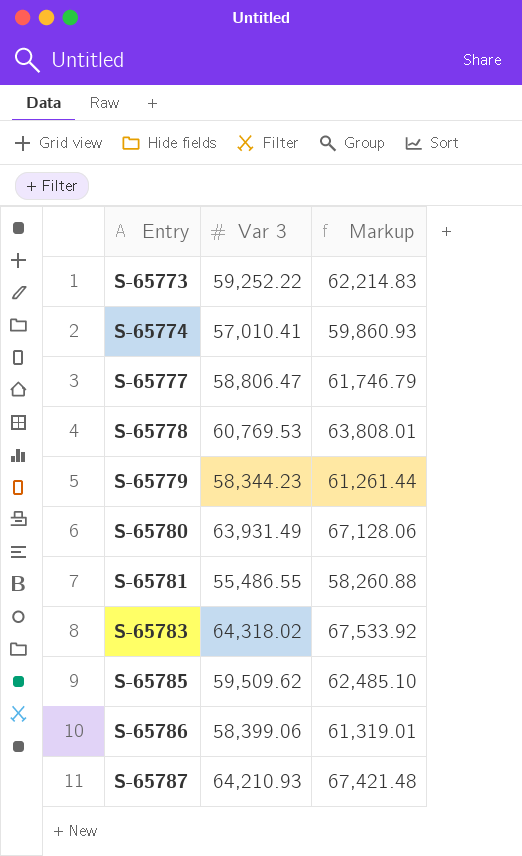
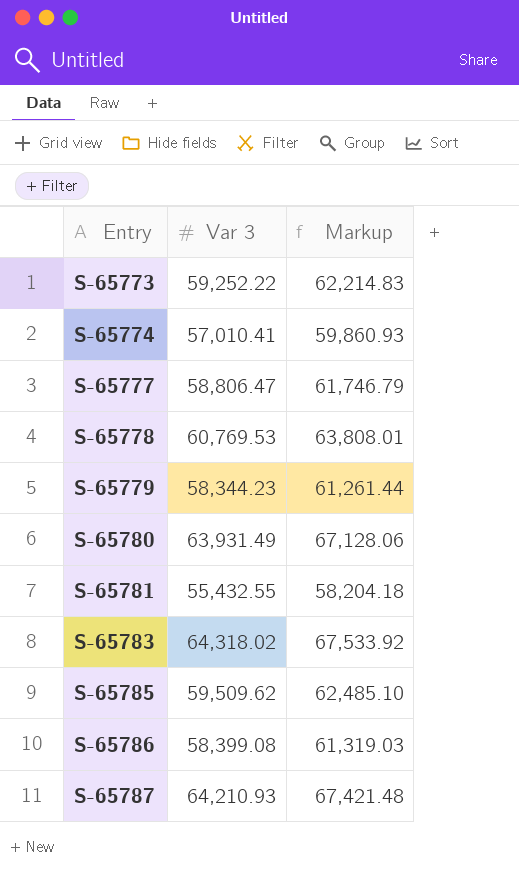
S-65781 | Var 3: 55,486.55 -> 55,432.55
S-65781 | Markup: 58,260.88 -> 58,204.18
S-65786 | Var 3: 58,399.06 -> 58,399.08
S-65786 | Markup: 61,319.01 -> 61,319.03

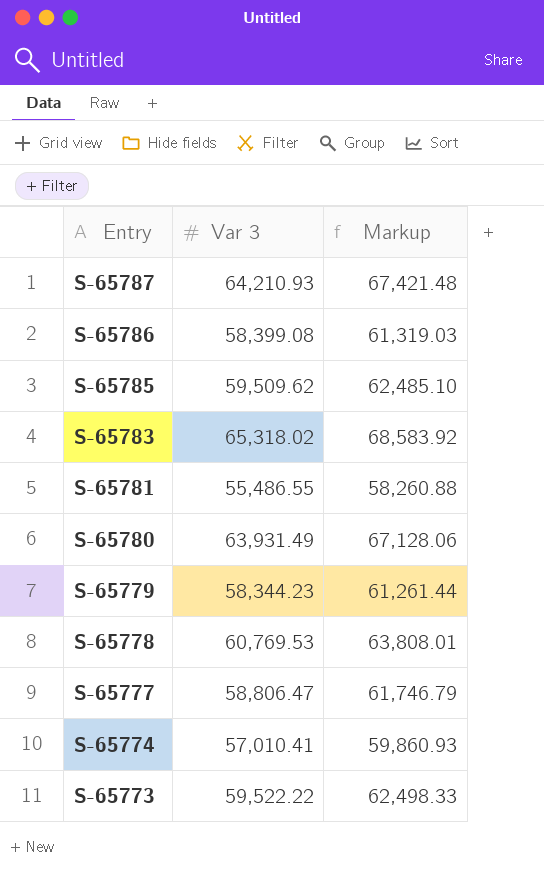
row order: Entry ascending -> Entry descending
S-65783 | Var 3: 64,318.02 -> 65,318.02
S-65783 | Markup: 67,533.92 -> 68,583.92
S-65781 | Var 3: 55,432.55 -> 55,486.55
S-65781 | Markup: 58,204.18 -> 58,260.88
S-65773 | Var 3: 59,252.22 -> 59,522.22
S-65773 | Markup: 62,214.83 -> 62,498.33

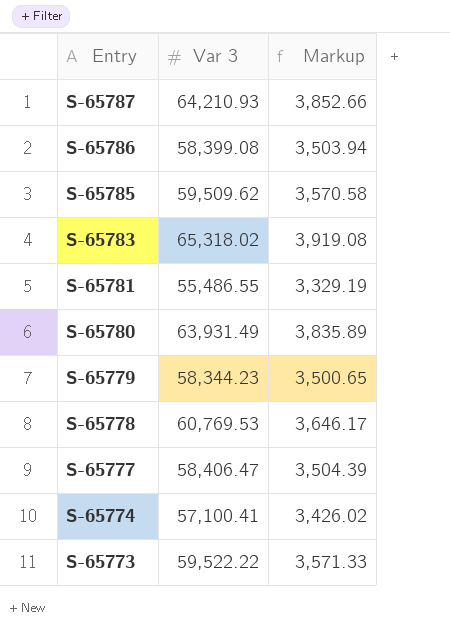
column Markup | formula: [Var 3] * 1.05 -> [Var 3] * 0.06
S-65777 | Var 3: 58,806.47 -> 58,406.47
S-65774 | Var 3: 57,010.41 -> 57,100.41

